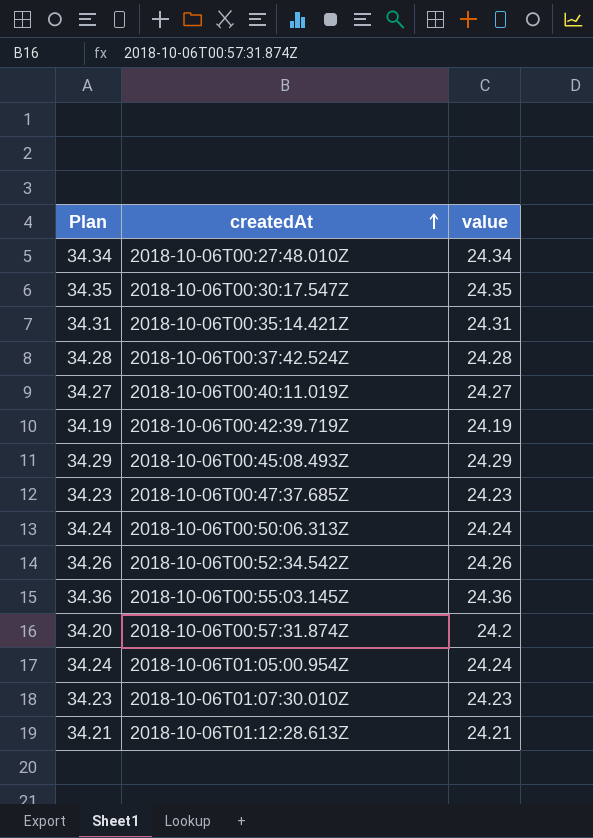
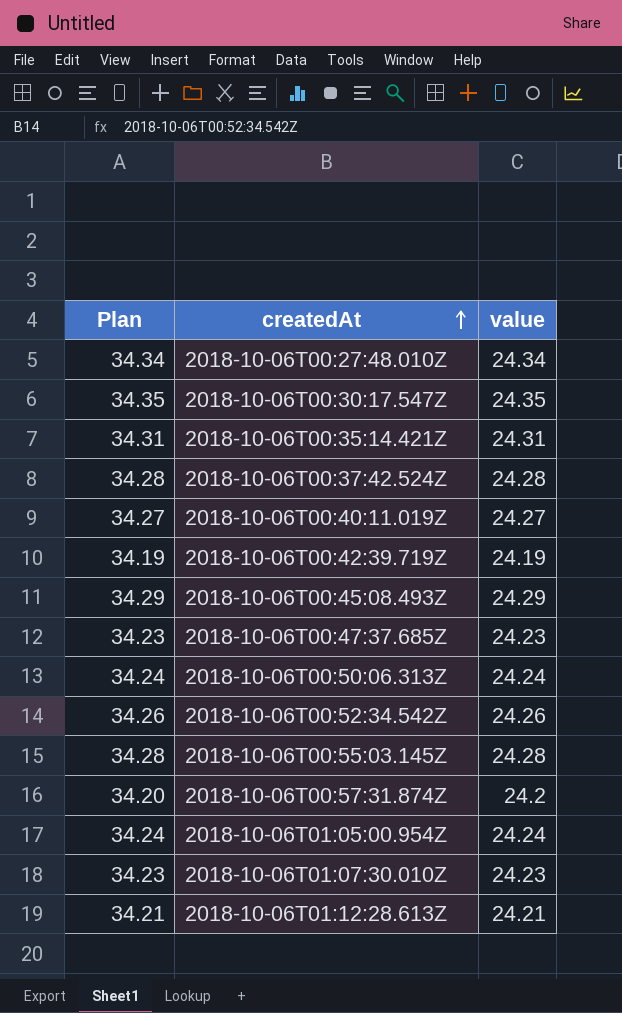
2018-10-06T00:55:03.145Z | Plan: 34.36 -> 34.28
2018-10-06T00:55:03.145Z | value: 24.36 -> 24.28

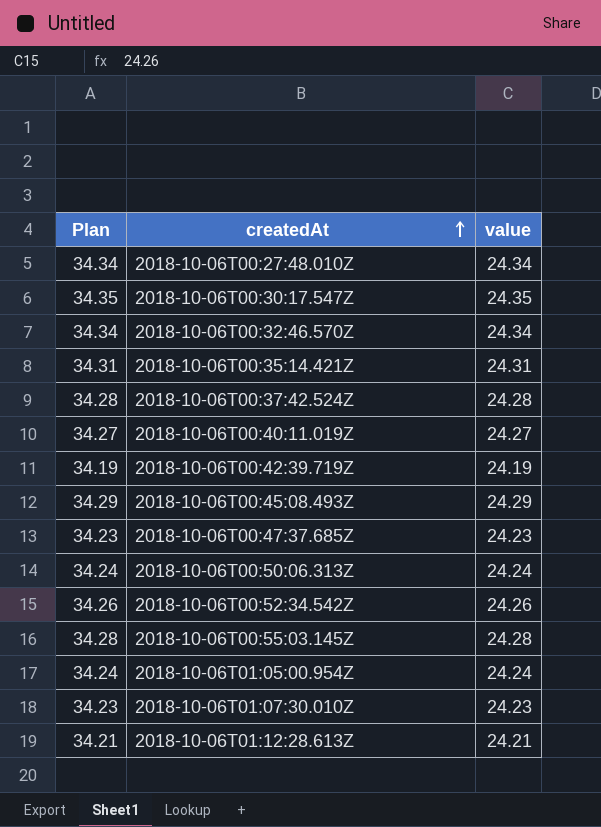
row 2018-10-06T00:57:31.874Z: 34.20 | 24.2 -> none
row 2018-10-06T00:32:46.570Z: none -> 34.34 | 24.34

